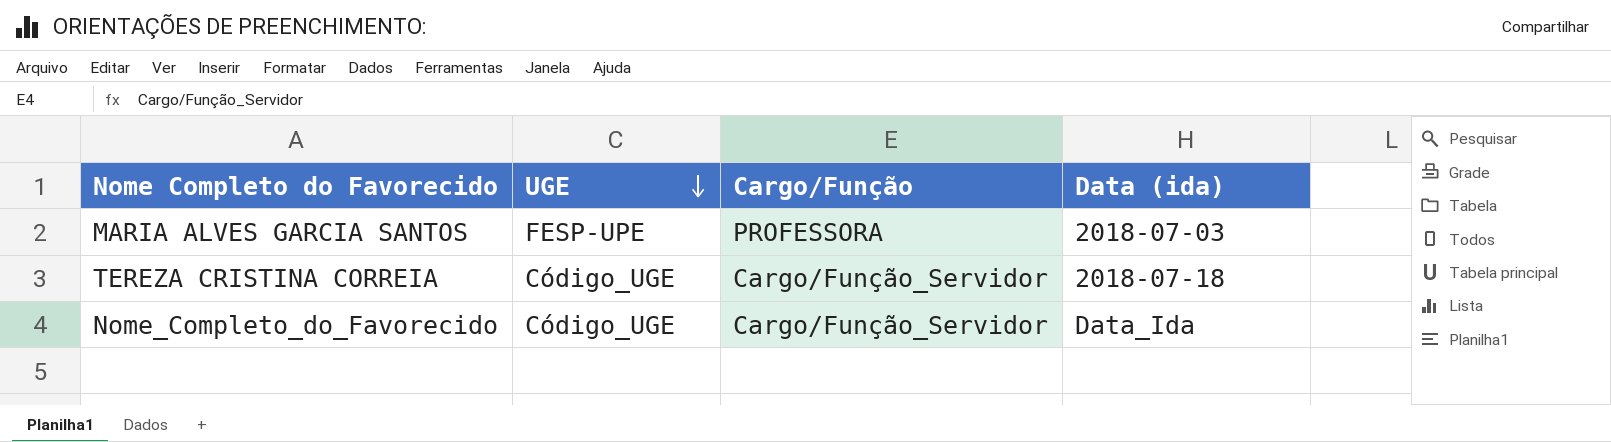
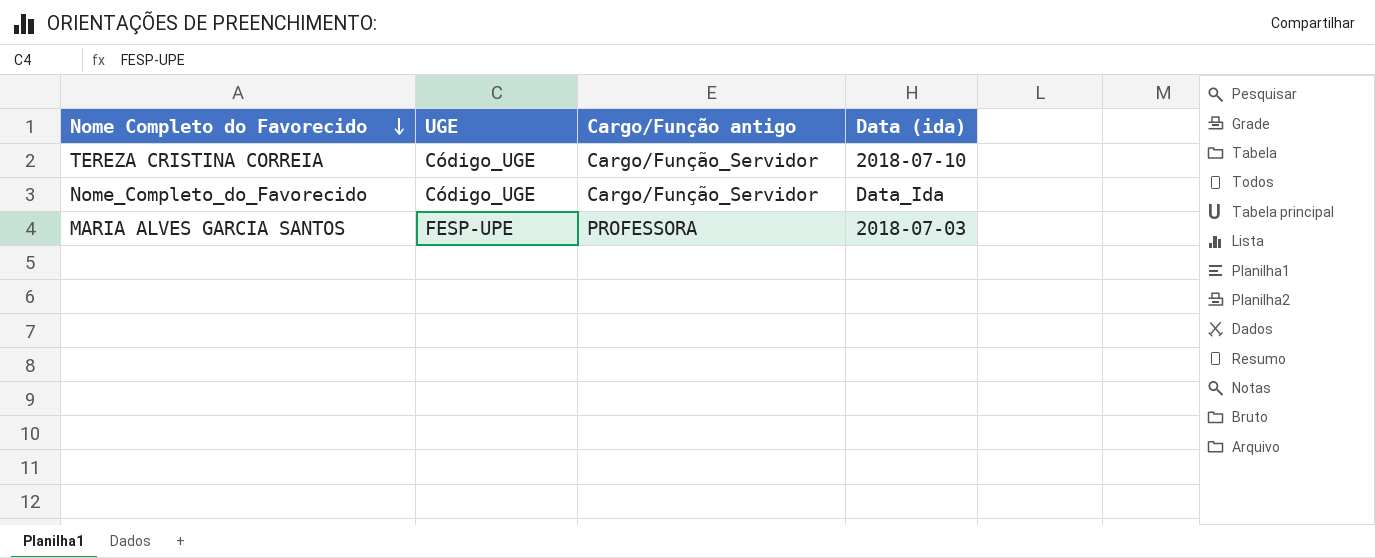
row order: UGE descending -> Nome Completo do Favorecido descending
column name: Cargo/Função -> Cargo/Função antigo
TEREZA CRISTINA CORREIA | Data (ida): 2018-07-18 -> 2018-07-10

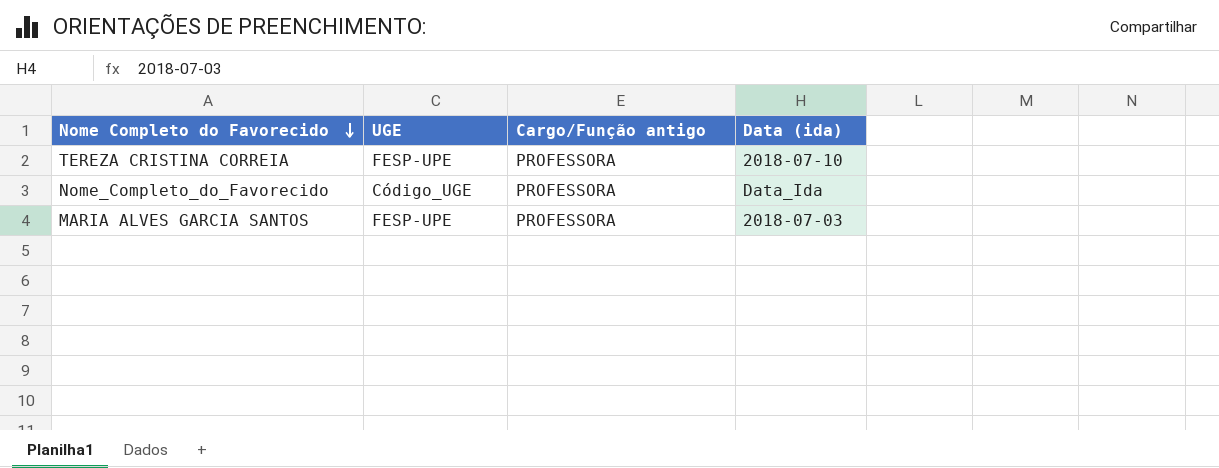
TEREZA CRISTINA CORREIA | UGE: Código_UGE -> FESP-UPE
TEREZA CRISTINA CORREIA | Cargo/Função antigo: Cargo/Função_Servidor -> PROFESSORA
Nome_Completo_do_Favorecido | Cargo/Função antigo: Cargo/Função_Servidor -> PROFESSORA

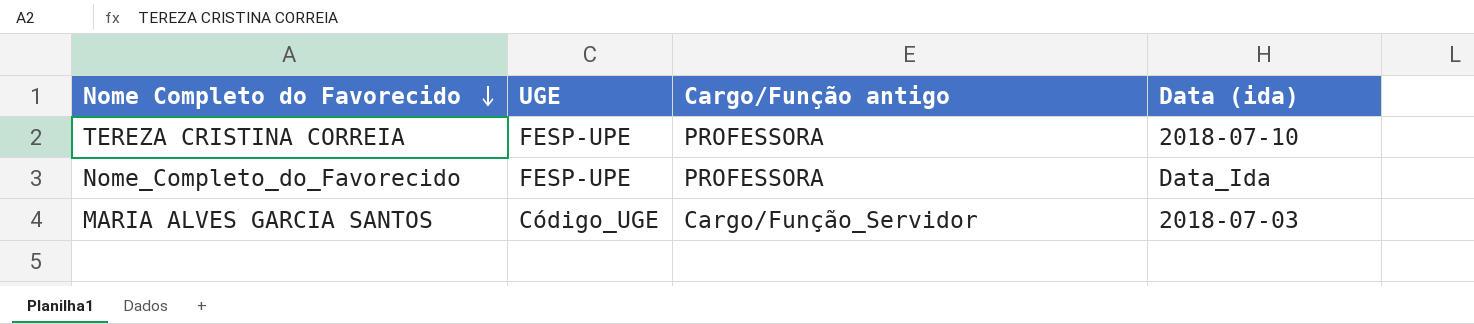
Nome_Completo_do_Favorecido | UGE: Código_UGE -> FESP-UPE
MARIA ALVES GARCIA SANTOS | UGE: FESP-UPE -> Código_UGE
MARIA ALVES GARCIA SANTOS | Cargo/Função antigo: PROFESSORA -> Cargo/Função_Servidor

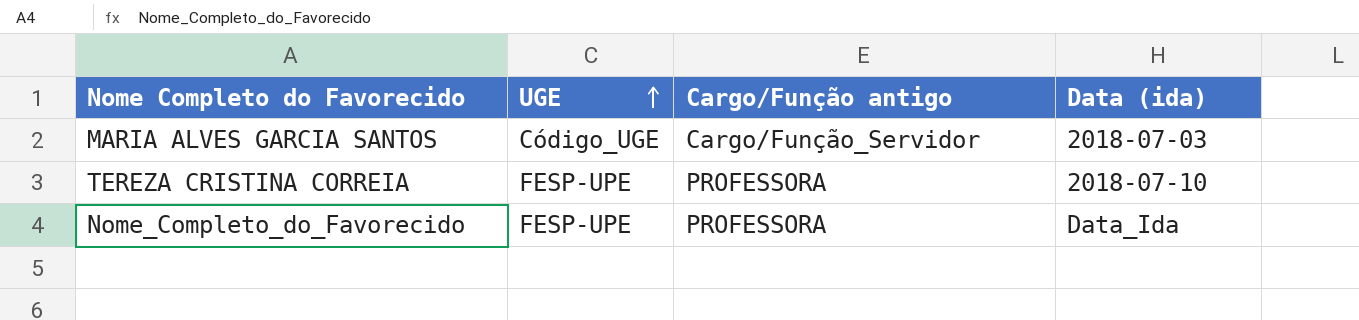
row order: Nome Completo do Favorecido descending -> UGE ascending

